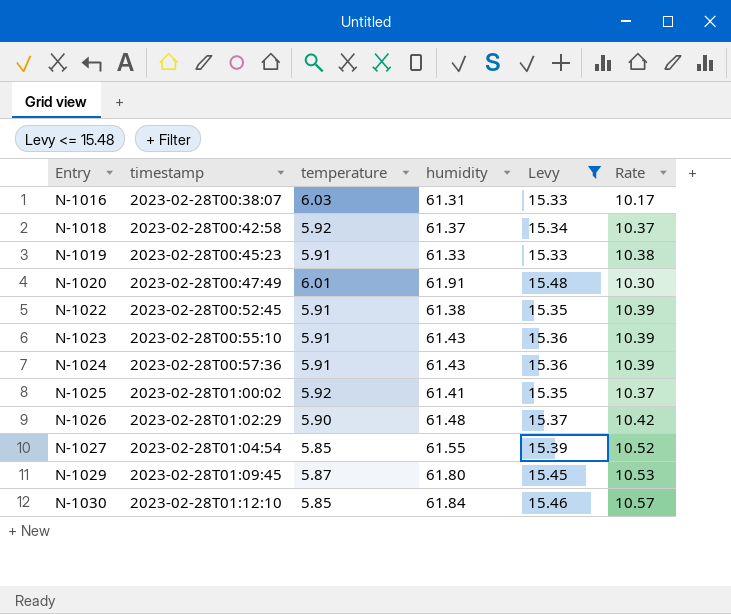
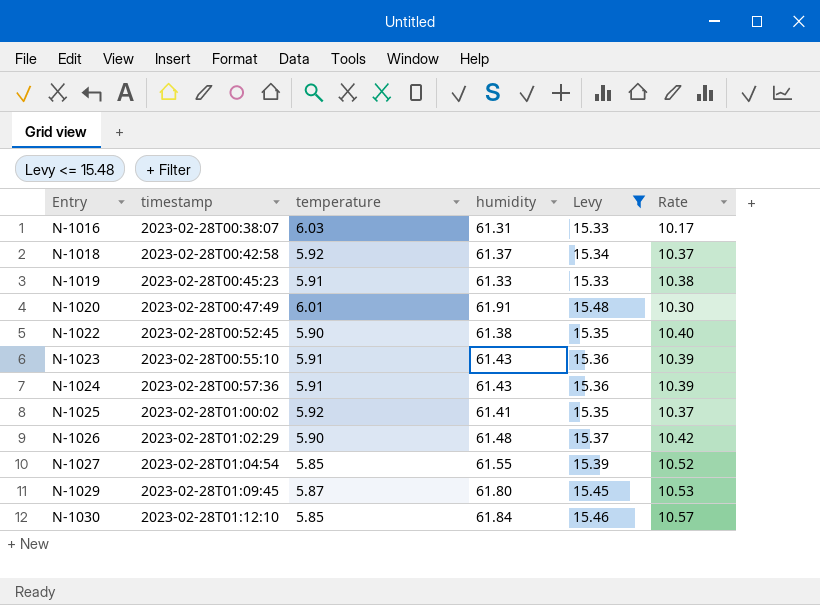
N-1022 | temperature: 5.91 -> 5.90
N-1022 | Rate: 10.39 -> 10.40

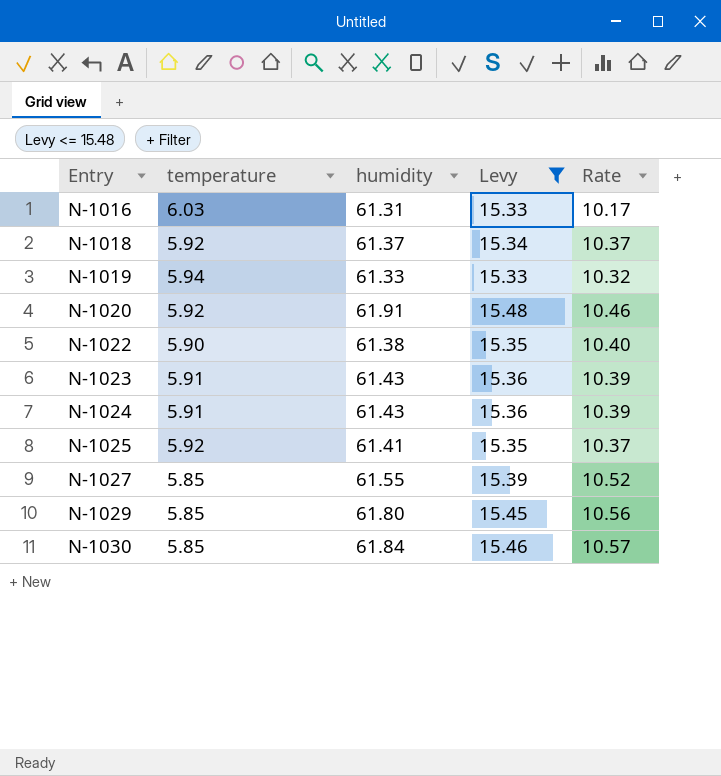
column timestamp | position: 2 -> none
row N-1026: 2023-02-28T01:02:29 | 5.90 | 61.48 | 15.37 | 10.42 -> none
N-1019 | temperature: 5.91 -> 5.94
N-1019 | Rate: 10.38 -> 10.32
N-1020 | temperature: 6.01 -> 5.92
N-1020 | Rate: 10.30 -> 10.46
N-1029 | temperature: 5.87 -> 5.85
N-1029 | Rate: 10.53 -> 10.56

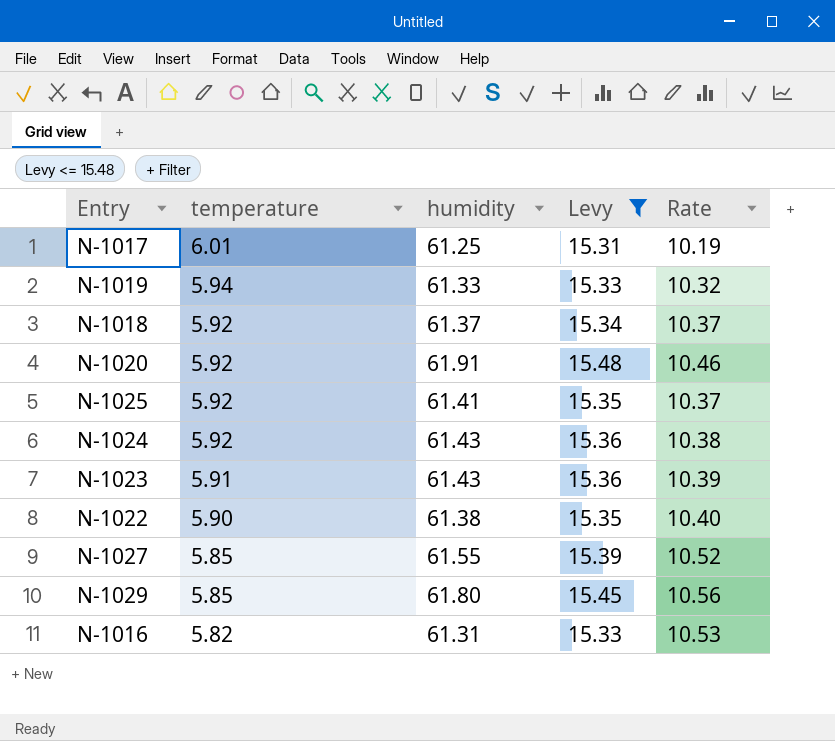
row order: Entry ascending -> temperature descending
row N-1030: 5.85 | 61.84 | 15.46 | 10.57 -> none
row N-1017: none -> 6.01 | 61.25 | 15.31 | 10.19
N-1024 | temperature: 5.91 -> 5.92
N-1024 | Rate: 10.39 -> 10.38
N-1016 | temperature: 6.03 -> 5.82
N-1016 | Rate: 10.17 -> 10.53

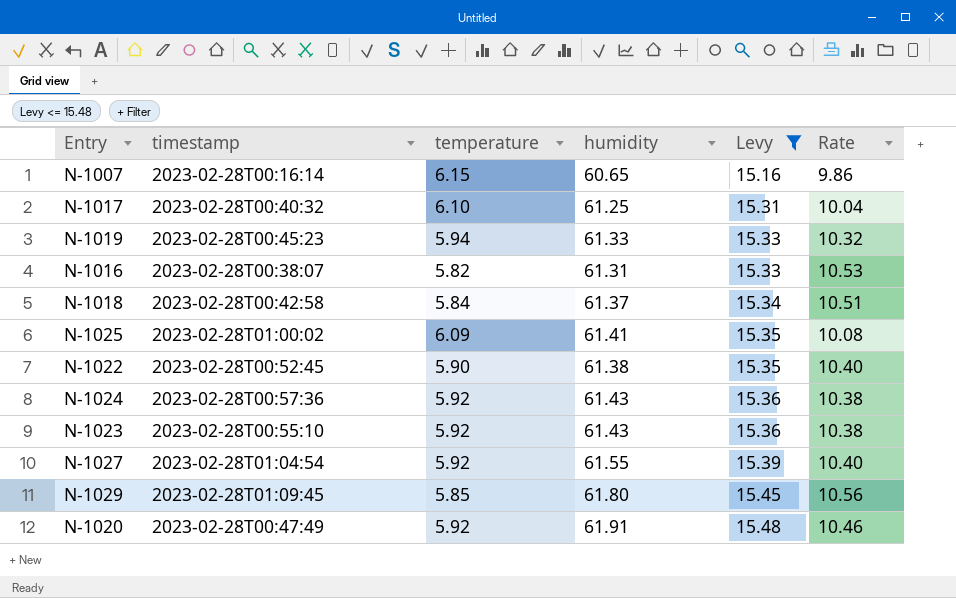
row order: temperature descending -> Levy ascending
column timestamp | position: none -> 2
row N-1007: none -> 2023-02-28T00:16:14 | 6.15 | 60.65 | 15.16 | 9.86
N-1017 | temperature: 6.01 -> 6.10
N-1017 | Rate: 10.19 -> 10.04
N-1018 | temperature: 5.92 -> 5.84
N-1018 | Rate: 10.37 -> 10.51
N-1025 | temperature: 5.92 -> 6.09
N-1025 | Rate: 10.37 -> 10.08
N-1023 | temperature: 5.91 -> 5.92
N-1023 | Rate: 10.39 -> 10.38
N-1027 | temperature: 5.85 -> 5.92
N-1027 | Rate: 10.52 -> 10.40

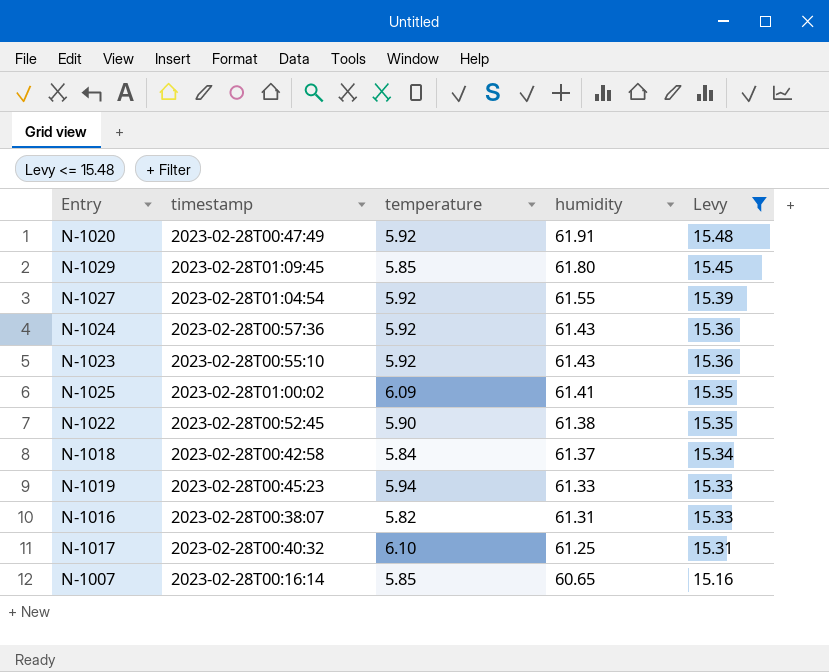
row order: Levy ascending -> humidity descending
column Rate | formula: [humidity] / [temperature] -> none
N-1007 | temperature: 6.15 -> 5.85

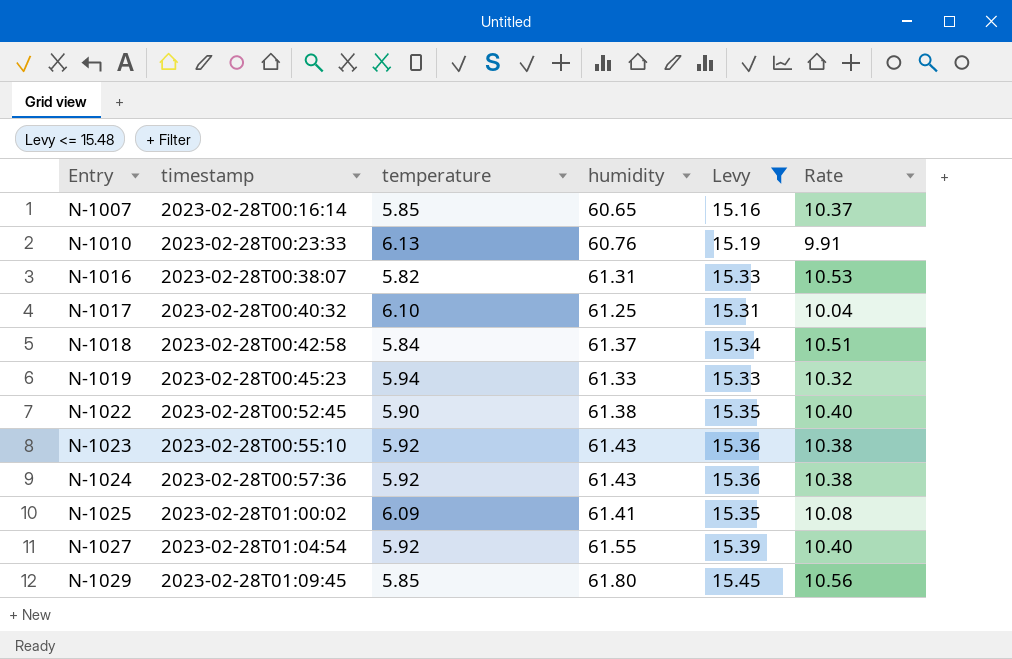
row order: humidity descending -> Entry ascending
column Rate | formula: none -> [humidity] / [temperature]
row N-1020: 2023-02-28T00:47:49 | 5.92 | 61.91 | 15.48 -> none
row N-1010: none -> 2023-02-28T00:23:33 | 6.13 | 60.76 | 15.19 | 9.91

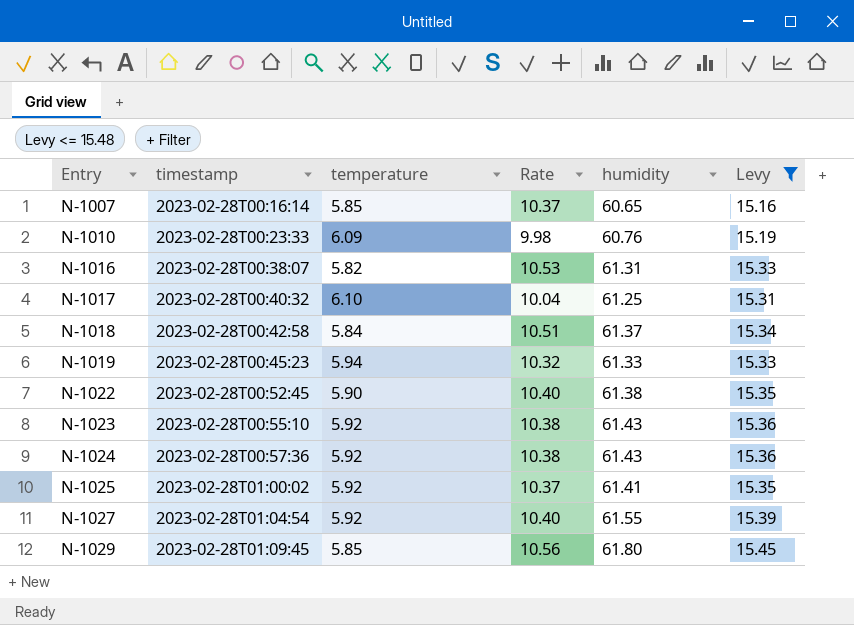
column Rate | position: 6 -> 4
N-1010 | temperature: 6.13 -> 6.09
N-1010 | Rate: 9.91 -> 9.98
N-1025 | temperature: 6.09 -> 5.92
N-1025 | Rate: 10.08 -> 10.37

